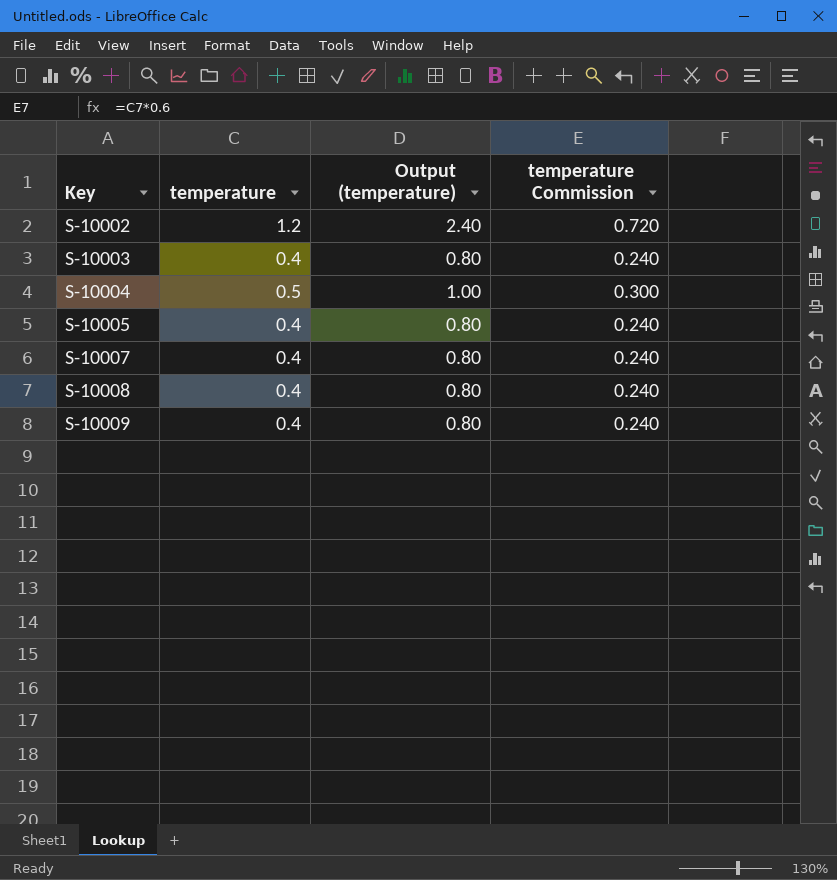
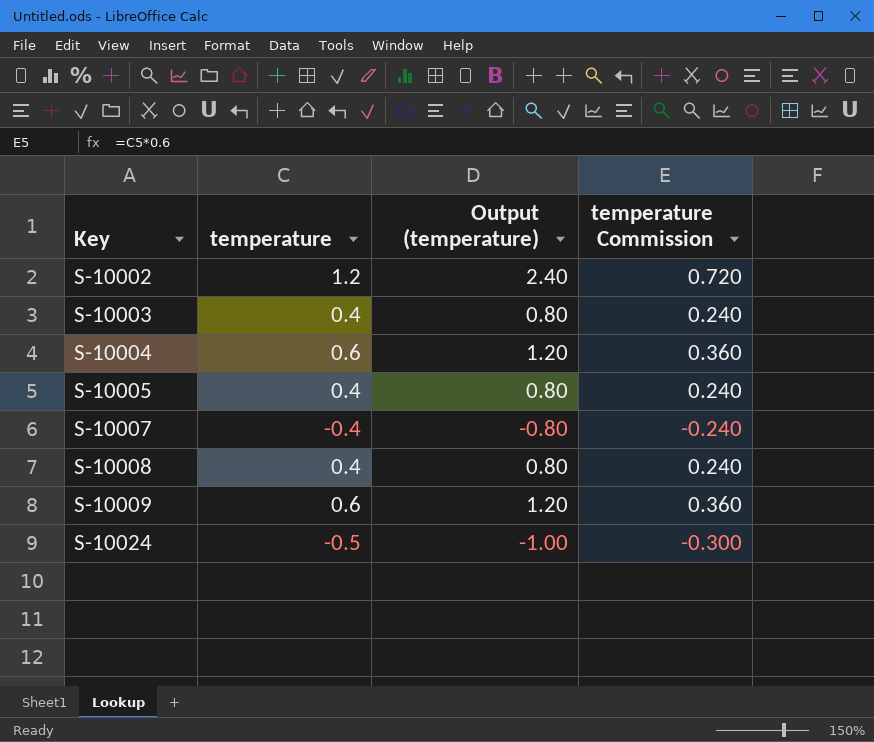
S-10004 | temperature: 0.5 -> 0.6
S-10004 | Output (temperature): 1.00 -> 1.20
S-10004 | temperature Commission: 0.300 -> 0.360
S-10007 | temperature: 0.4 -> -0.4
S-10007 | Output (temperature): 0.80 -> -0.80
S-10007 | temperature Commission: 0.240 -> -0.240
S-10009 | temperature: 0.4 -> 0.6
S-10009 | Output (temperature): 0.80 -> 1.20
S-10009 | temperature Commission: 0.240 -> 0.360
row S-10024: none -> -0.5 | -1.00 | -0.300

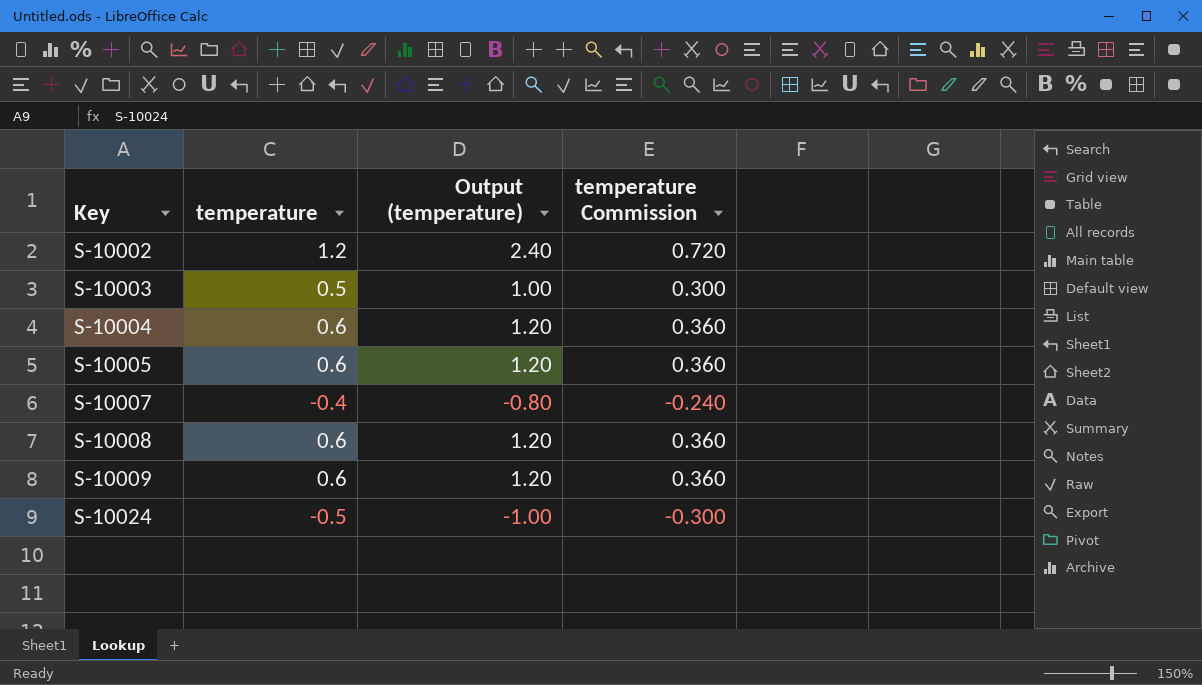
S-10003 | temperature: 0.4 -> 0.5
S-10003 | Output (temperature): 0.80 -> 1.00
S-10003 | temperature Commission: 0.240 -> 0.300
S-10005 | temperature: 0.4 -> 0.6
S-10005 | Output (temperature): 0.80 -> 1.20
S-10005 | temperature Commission: 0.240 -> 0.360
S-10008 | temperature: 0.4 -> 0.6
S-10008 | Output (temperature): 0.80 -> 1.20
S-10008 | temperature Commission: 0.240 -> 0.360

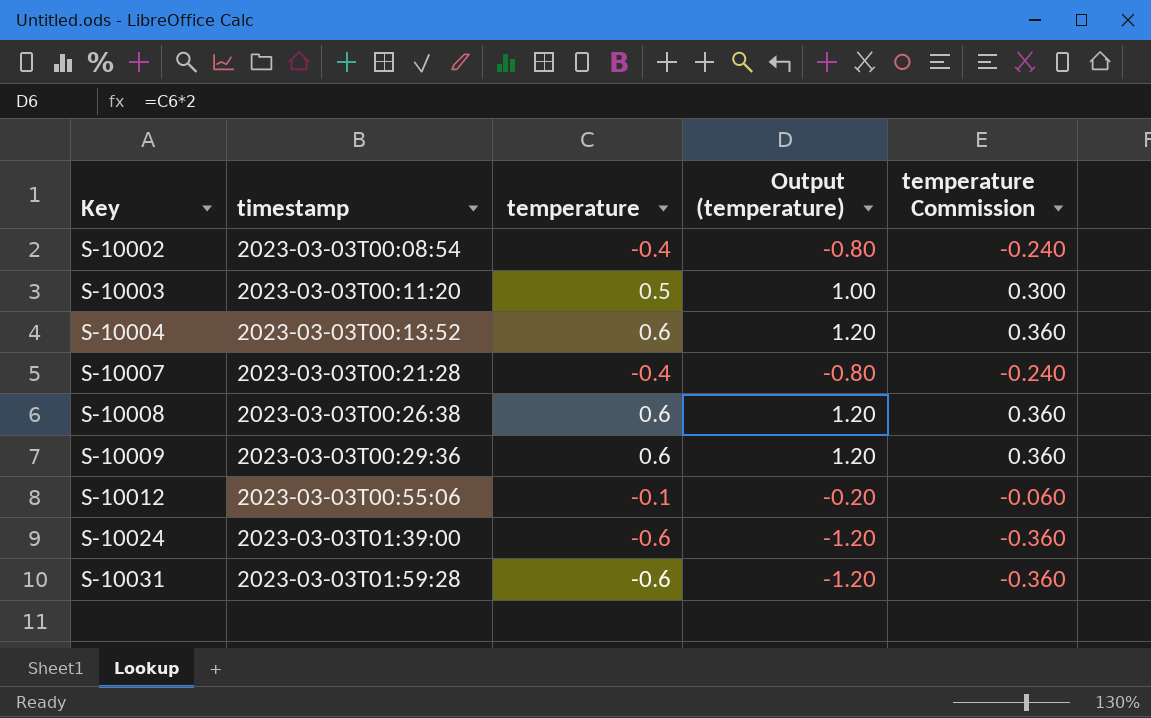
column timestamp | position: none -> 2
row S-10005: 0.6 | 1.20 | 0.360 -> none
S-10002 | temperature: 1.2 -> -0.4
S-10002 | Output (temperature): 2.40 -> -0.80
S-10002 | temperature Commission: 0.720 -> -0.240
row S-10012: none -> 2023-03-03T00:55:06 | -0.1 | -0.20 | -0.060
S-10024 | temperature: -0.5 -> -0.6
S-10024 | Output (temperature): -1.00 -> -1.20
S-10024 | temperature Commission: -0.300 -> -0.360
row S-10031: none -> 2023-03-03T01:59:28 | -0.6 | -1.20 | -0.360

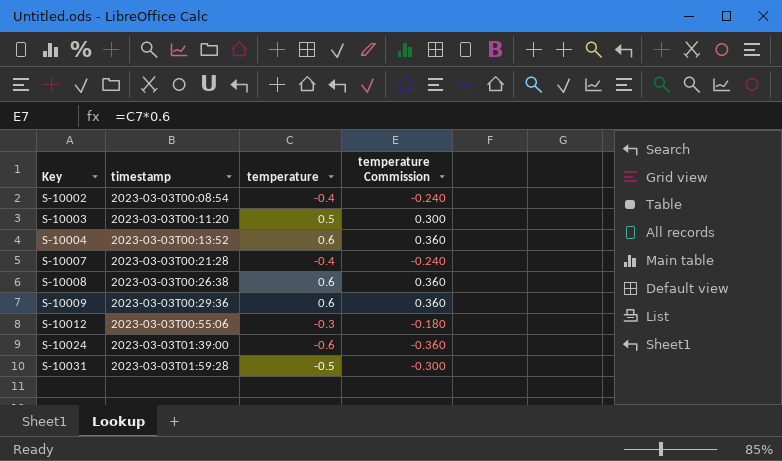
column Output (temperature) | formula: [temperature] * 2 -> none
S-10012 | temperature: -0.1 -> -0.3
S-10012 | temperature Commission: -0.060 -> -0.180
S-10031 | temperature: -0.6 -> -0.5
S-10031 | temperature Commission: -0.360 -> -0.300

